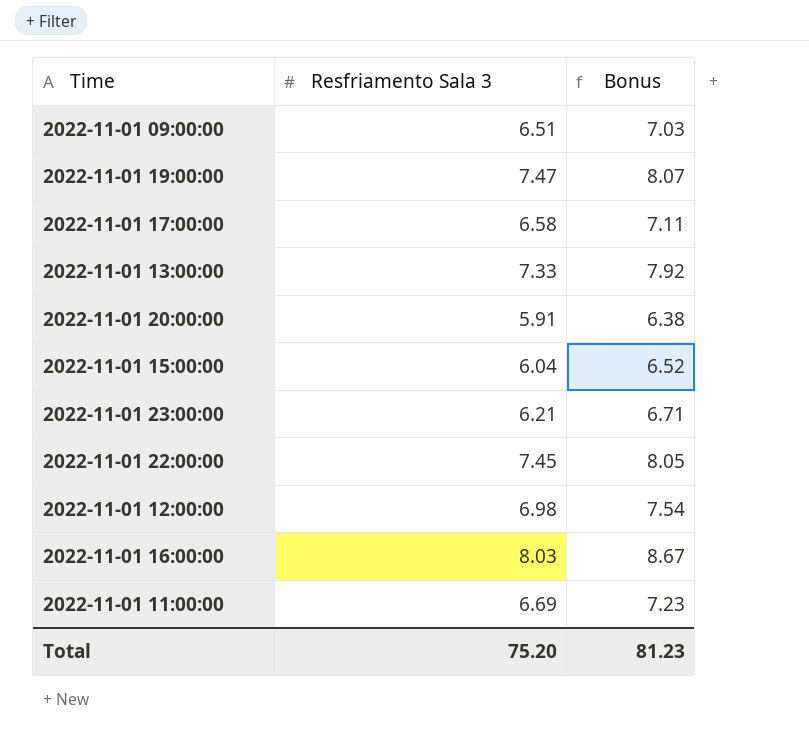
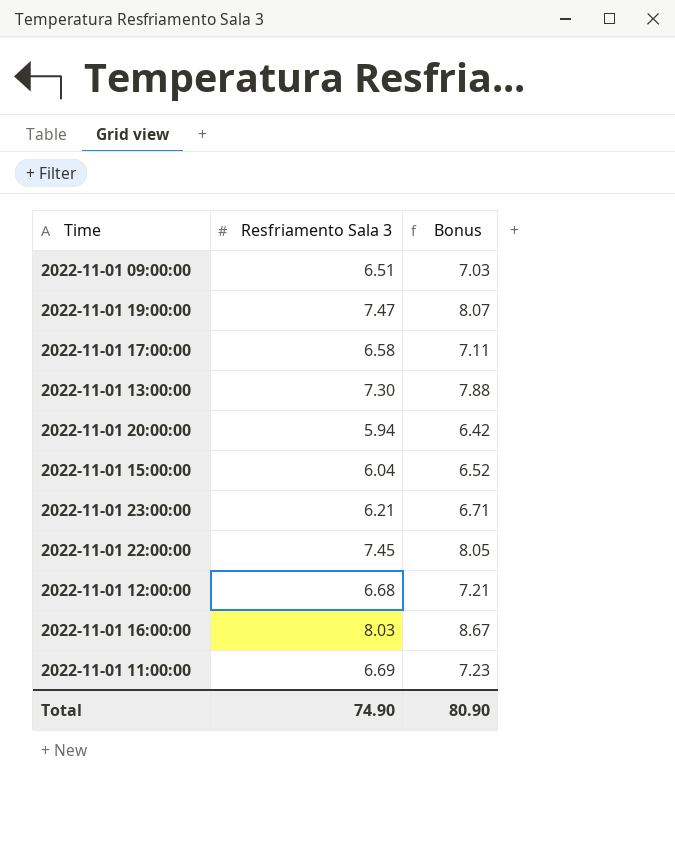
2022-11-01 13:00:00 | Resfriamento Sala 3: 7.33 -> 7.30
2022-11-01 13:00:00 | Bonus: 7.92 -> 7.88
2022-11-01 20:00:00 | Resfriamento Sala 3: 5.91 -> 5.94
2022-11-01 20:00:00 | Bonus: 6.38 -> 6.42
2022-11-01 12:00:00 | Resfriamento Sala 3: 6.98 -> 6.68
2022-11-01 12:00:00 | Bonus: 7.54 -> 7.21
Total | Resfriamento Sala 3: 75.20 -> 74.90
Total | Bonus: 81.23 -> 80.90

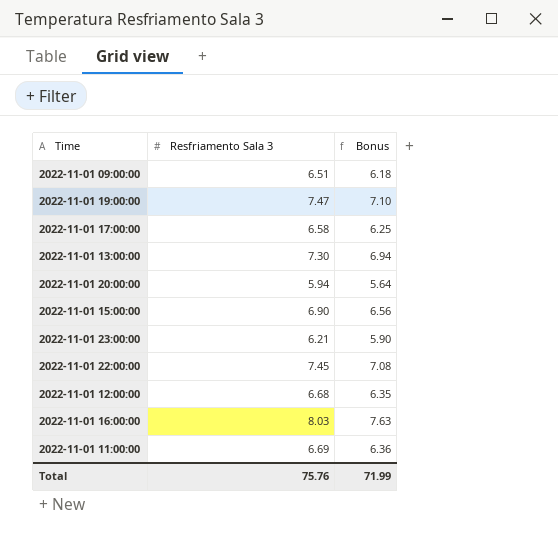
column Bonus | formula: [Resfriamento Sala 3] * 1.08 -> [Resfriamento Sala 3] * 0.95
2022-11-01 15:00:00 | Resfriamento Sala 3: 6.04 -> 6.90
Total | Resfriamento Sala 3: 74.90 -> 75.76
Total | Bonus: 80.90 -> 71.99

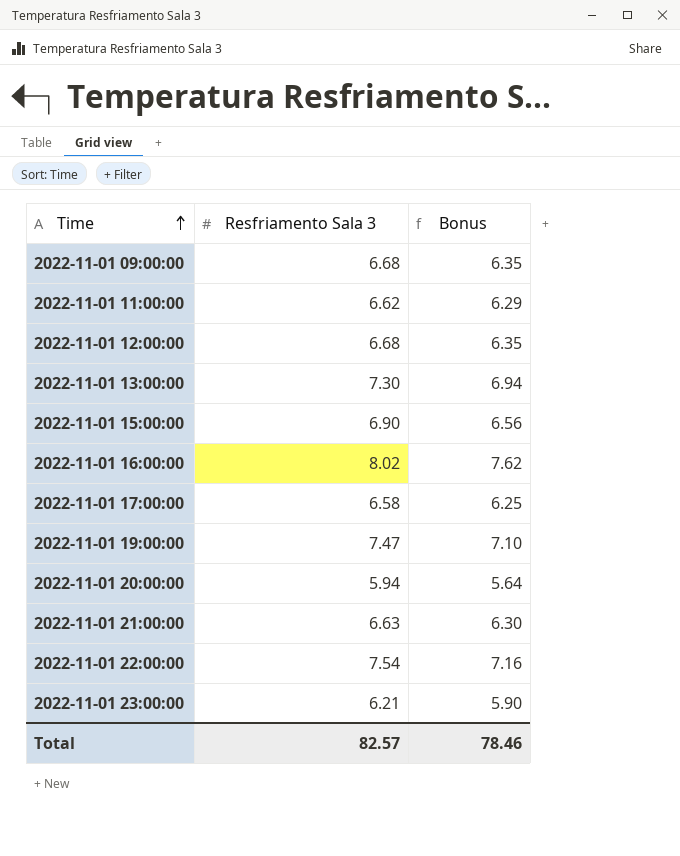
row order: none -> Time ascending
2022-11-01 09:00:00 | Resfriamento Sala 3: 6.51 -> 6.68
2022-11-01 09:00:00 | Bonus: 6.18 -> 6.35
2022-11-01 11:00:00 | Resfriamento Sala 3: 6.69 -> 6.62
2022-11-01 11:00:00 | Bonus: 6.36 -> 6.29
2022-11-01 16:00:00 | Resfriamento Sala 3: 8.03 -> 8.02
2022-11-01 16:00:00 | Bonus: 7.63 -> 7.62
row 2022-11-01 21:00:00: none -> 6.63 | 6.30
2022-11-01 22:00:00 | Resfriamento Sala 3: 7.45 -> 7.54
2022-11-01 22:00:00 | Bonus: 7.08 -> 7.16
Total | Resfriamento Sala 3: 75.76 -> 82.57
Total | Bonus: 71.99 -> 78.46

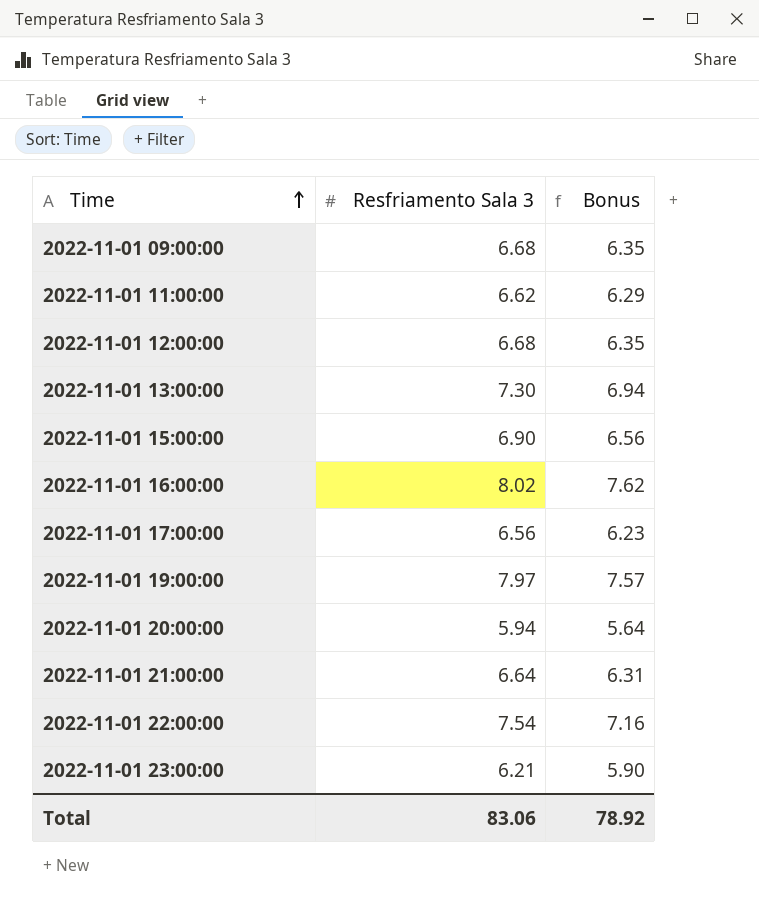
2022-11-01 17:00:00 | Resfriamento Sala 3: 6.58 -> 6.56
2022-11-01 17:00:00 | Bonus: 6.25 -> 6.23
2022-11-01 19:00:00 | Resfriamento Sala 3: 7.47 -> 7.97
2022-11-01 19:00:00 | Bonus: 7.10 -> 7.57
2022-11-01 21:00:00 | Resfriamento Sala 3: 6.63 -> 6.64
2022-11-01 21:00:00 | Bonus: 6.30 -> 6.31
Total | Resfriamento Sala 3: 82.57 -> 83.06
Total | Bonus: 78.46 -> 78.92

